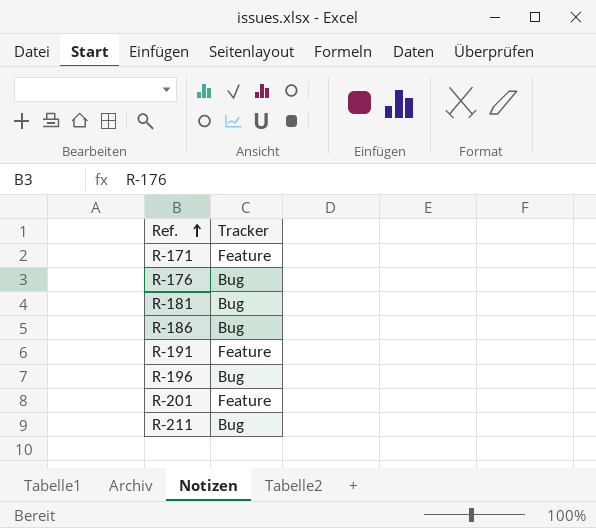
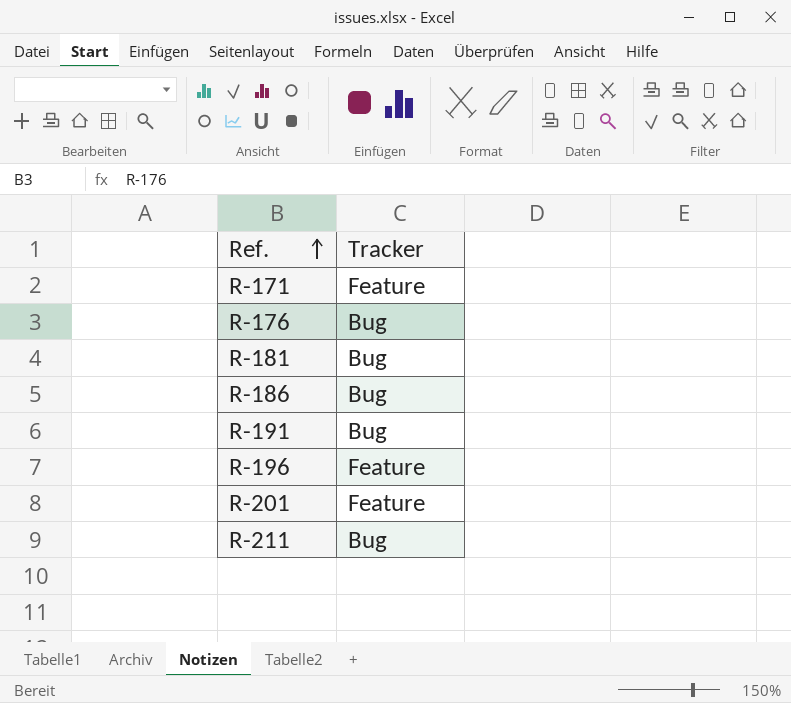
R-191 | Tracker: Feature -> Bug
R-196 | Tracker: Bug -> Feature

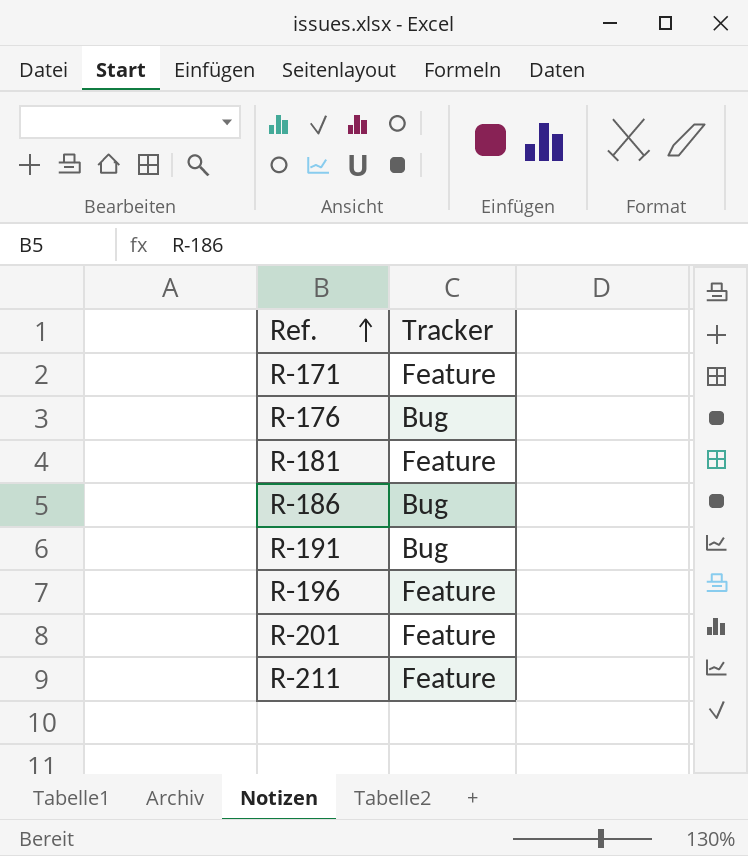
R-181 | Tracker: Bug -> Feature
R-211 | Tracker: Bug -> Feature

